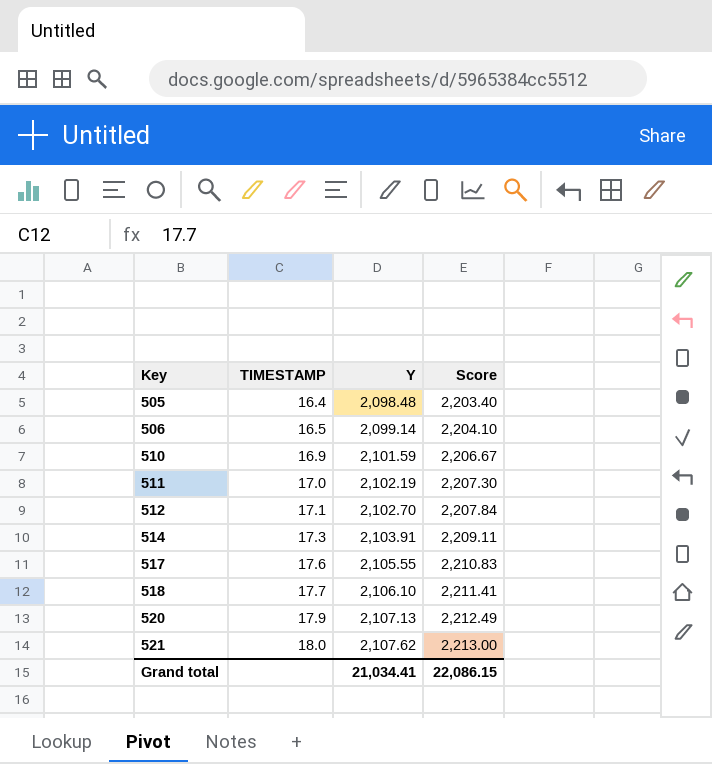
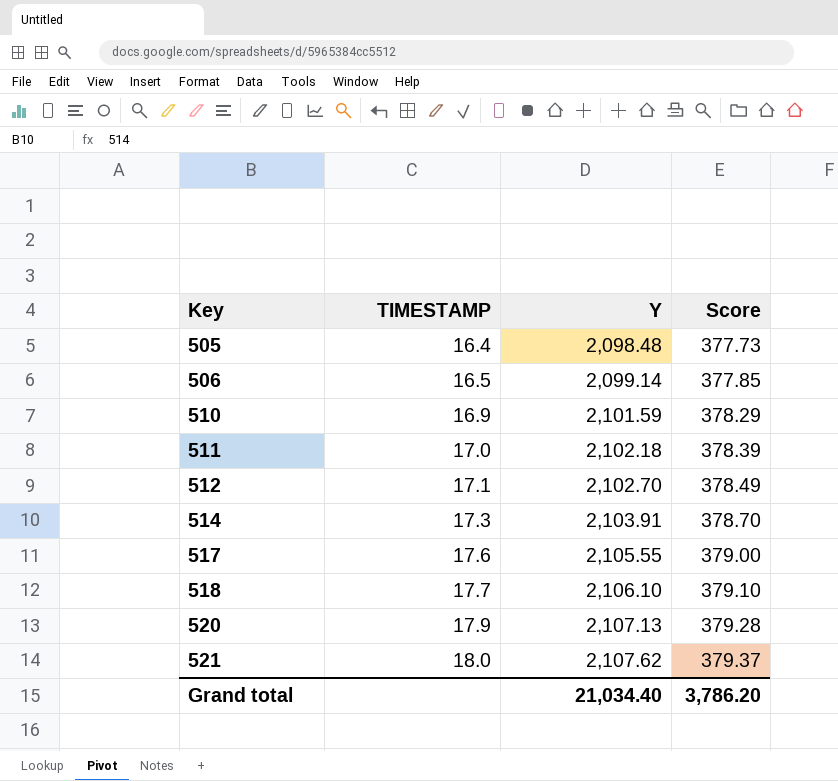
column Score | formula: [Y] * 1.05 -> [Y] * 0.18
511 | Y: 2,102.19 -> 2,102.18
Grand total | Y: 21,034.41 -> 21,034.40
Grand total | Score: 22,086.15 -> 3,786.20

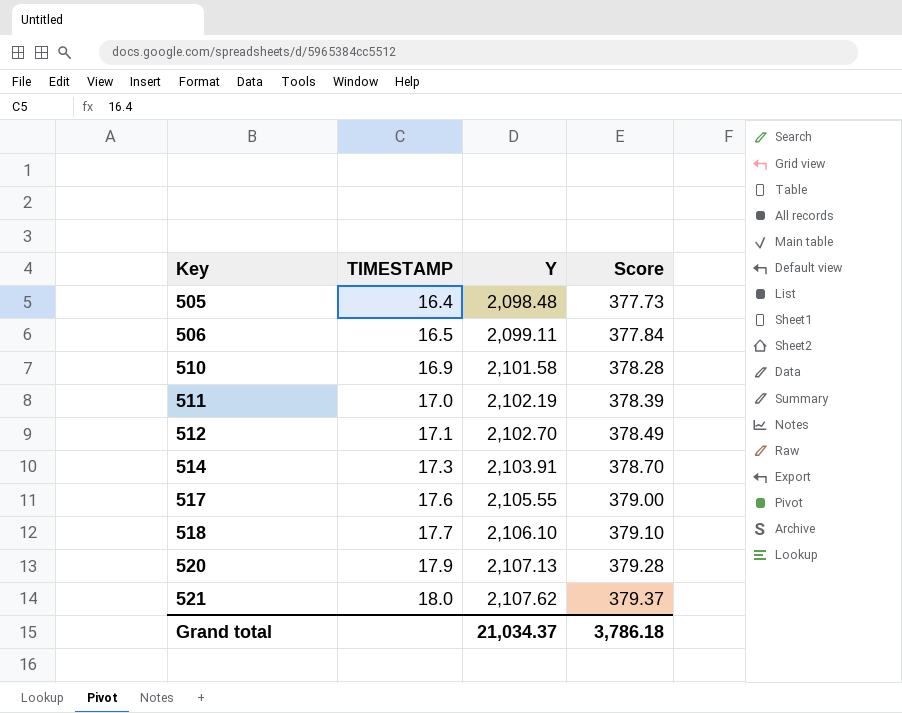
506 | Y: 2,099.14 -> 2,099.11
506 | Score: 377.85 -> 377.84
510 | Y: 2,101.59 -> 2,101.58
510 | Score: 378.29 -> 378.28
511 | Y: 2,102.18 -> 2,102.19
Grand total | Y: 21,034.40 -> 21,034.37
Grand total | Score: 3,786.20 -> 3,786.18

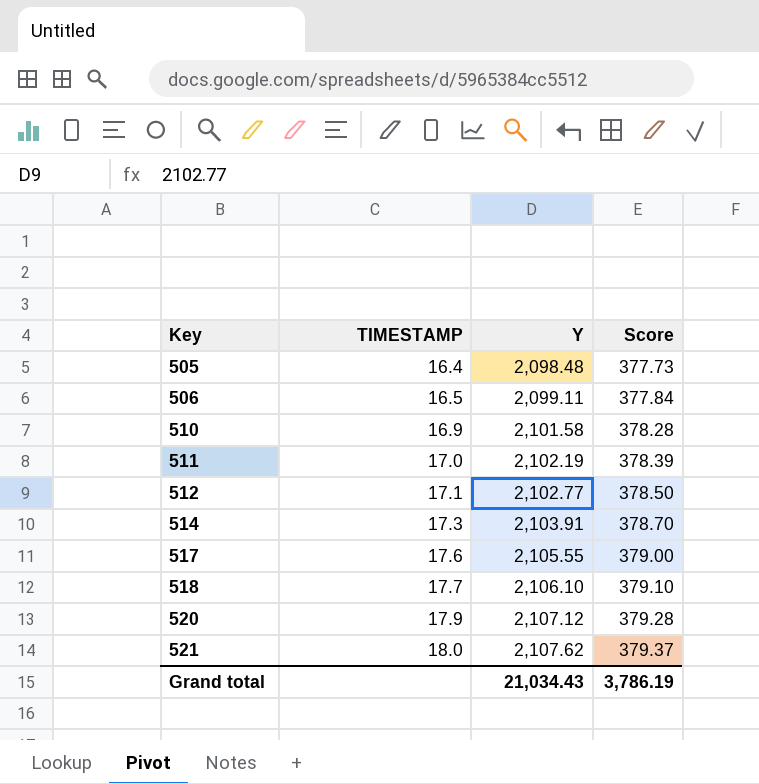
512 | Y: 2,102.70 -> 2,102.77
512 | Score: 378.49 -> 378.50
520 | Y: 2,107.13 -> 2,107.12
Grand total | Y: 21,034.37 -> 21,034.43
Grand total | Score: 3,786.18 -> 3,786.19

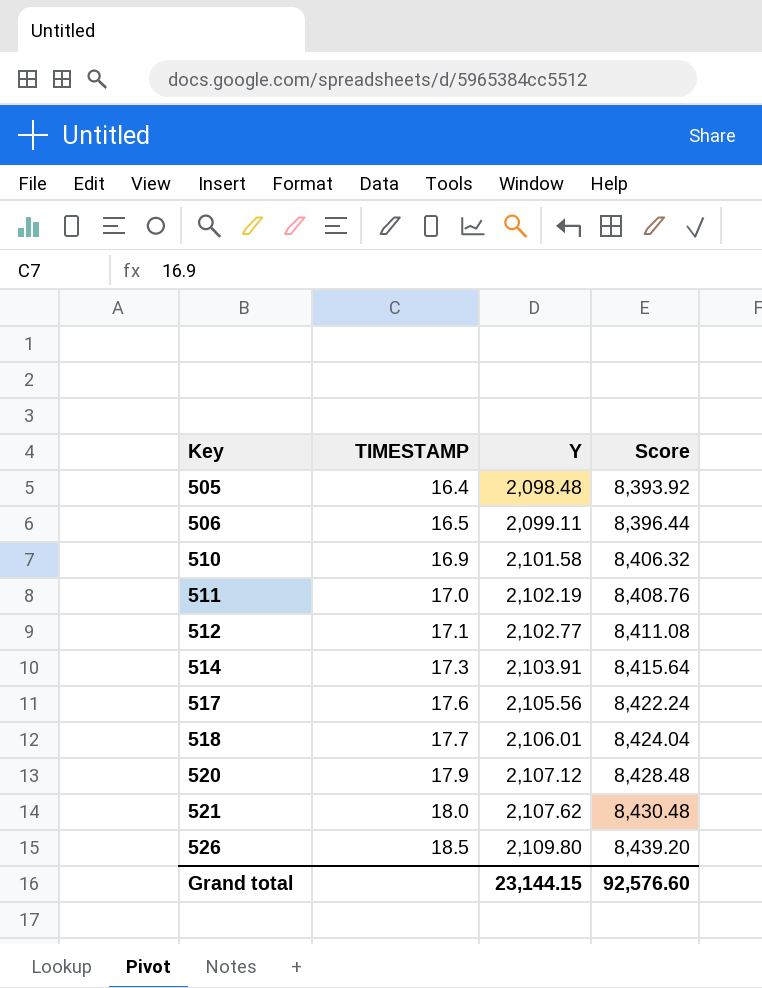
column Score | formula: [Y] * 0.18 -> [Y] * 4
517 | Y: 2,105.55 -> 2,105.56
518 | Y: 2,106.10 -> 2,106.01
row 526: none -> 18.5 | 2,109.80 | 8,439.20
Grand total | Y: 21,034.43 -> 23,144.15
Grand total | Score: 3,786.19 -> 92,576.60

